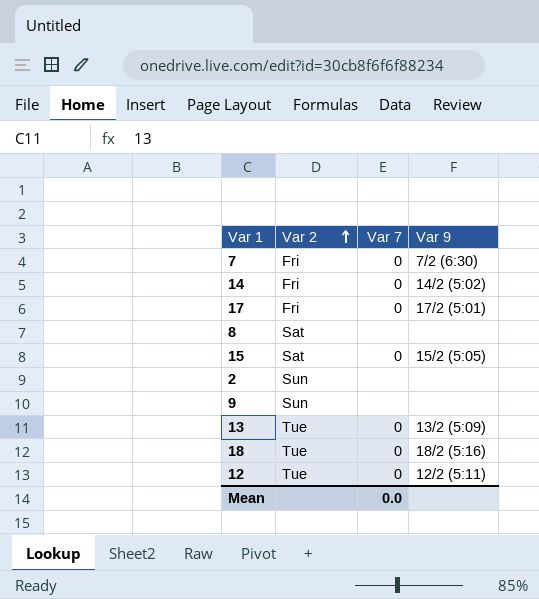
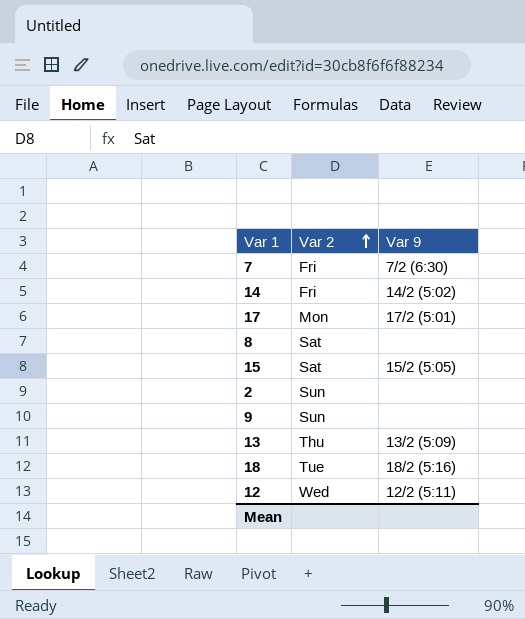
column Var 7 | position: 3 -> none
17 | Var 2: Fri -> Mon
13 | Var 2: Tue -> Thu
12 | Var 2: Tue -> Wed

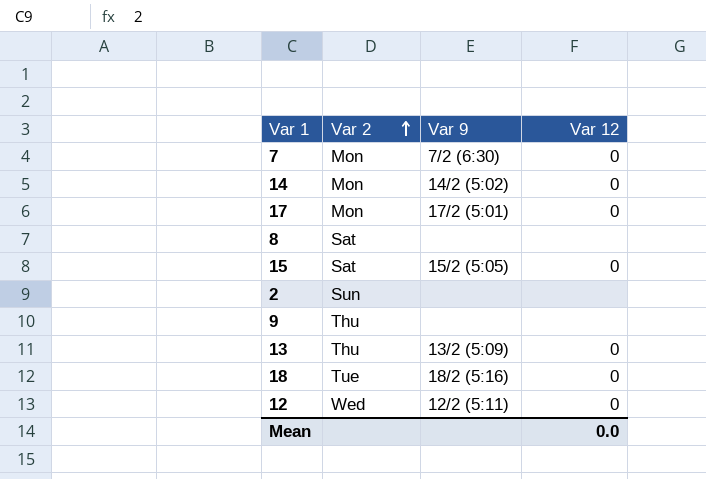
column Var 12 | position: none -> 4
7 | Var 2: Fri -> Mon
14 | Var 2: Fri -> Mon
9 | Var 2: Sun -> Thu

